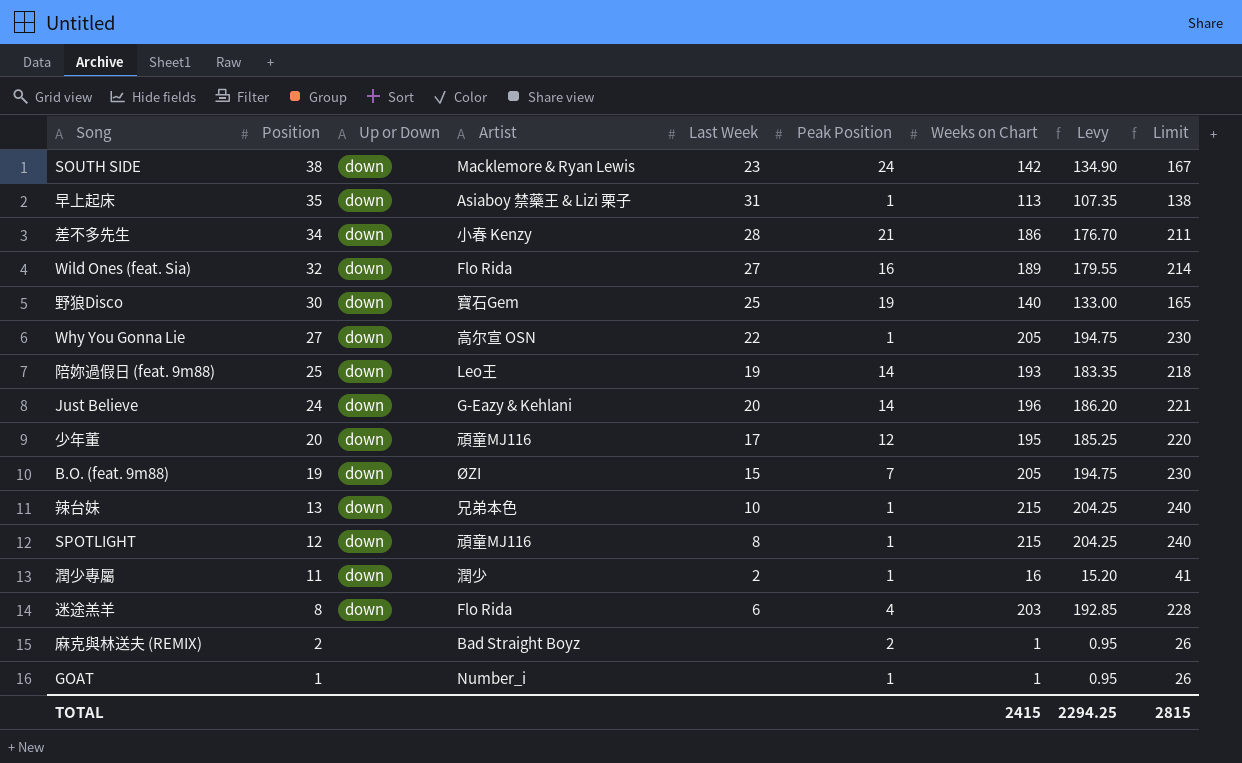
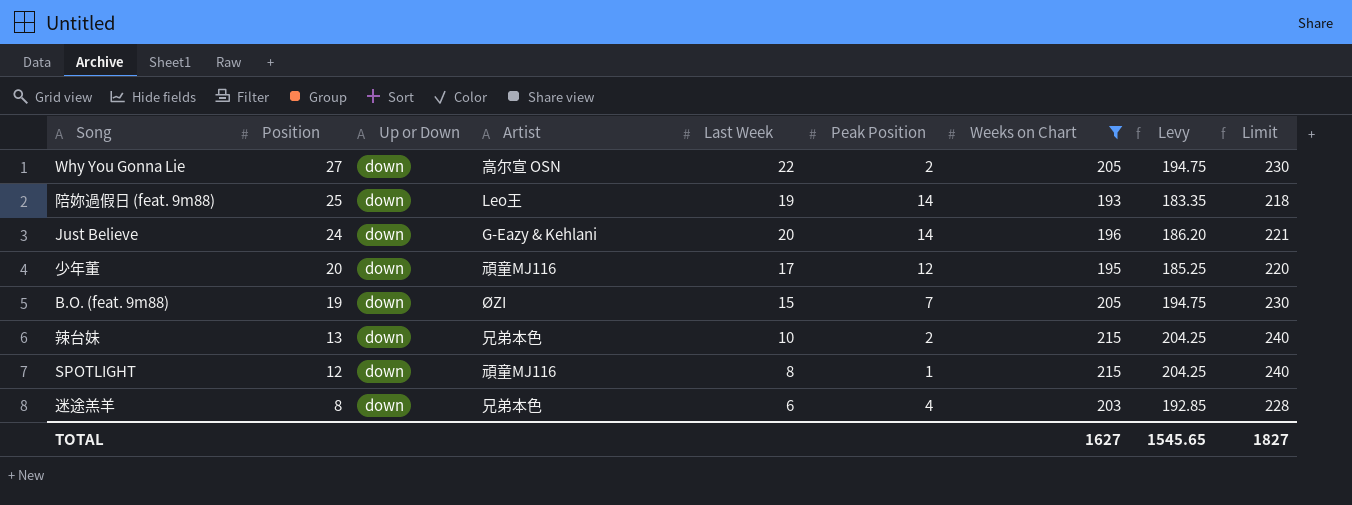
filter: none -> Weeks on Chart >= 193
Why You Gonna Lie | Peak Position: 1 -> 2
辣台妹 | Peak Position: 1 -> 2
迷途羔羊 | Artist: Flo Rida -> 兄弟本色
TOTAL | Weeks on Chart: 2415 -> 1627
TOTAL | Levy: 2294.25 -> 1545.65
TOTAL | Limit: 2815 -> 1827

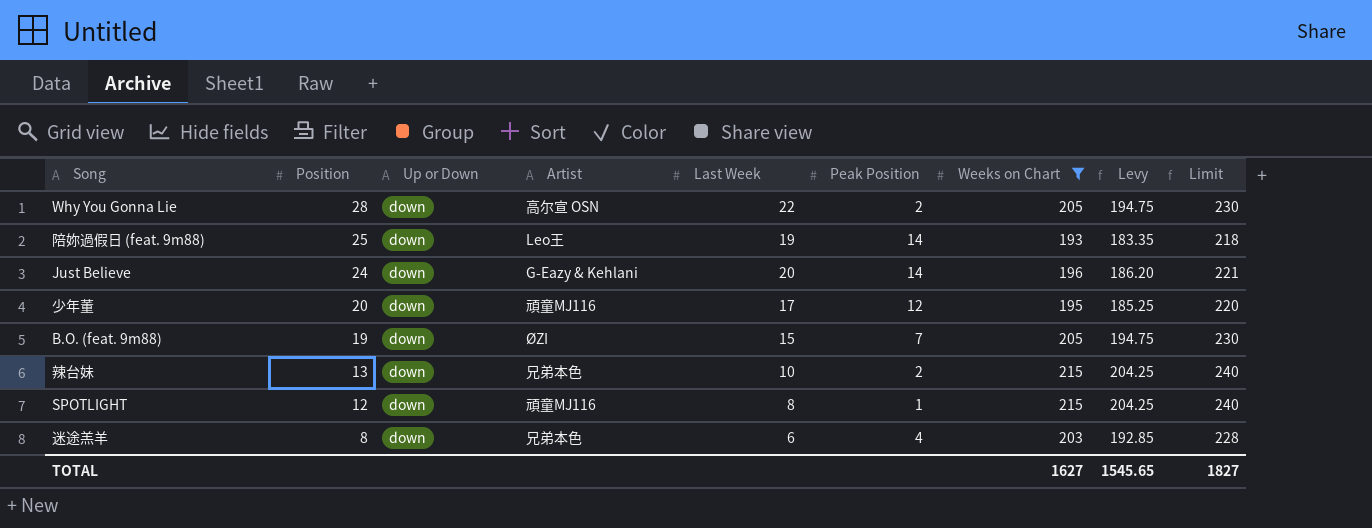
Why You Gonna Lie | Position: 27 -> 28

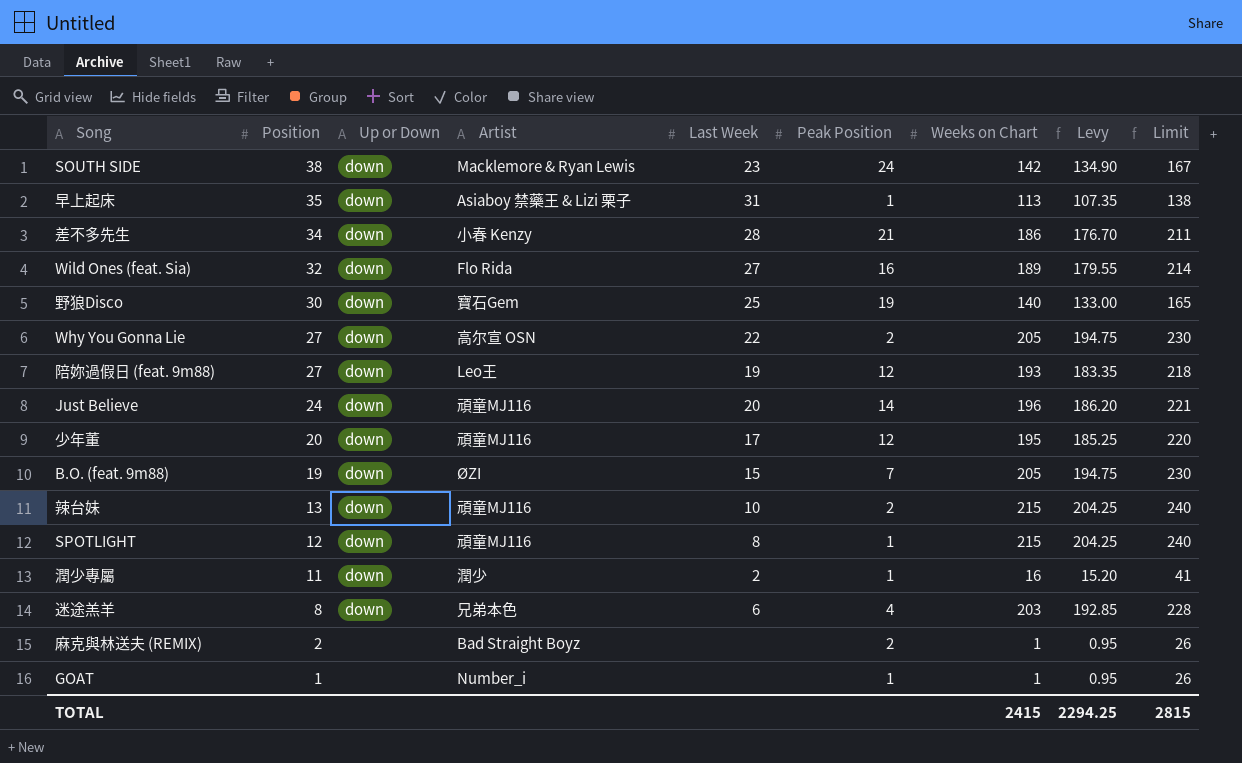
filter: Weeks on Chart >= 193 -> none
Why You Gonna Lie | Position: 28 -> 27
陪妳過假日 (feat. 9m88) | Position: 25 -> 27
陪妳過假日 (feat. 9m88) | Peak Position: 14 -> 12
Just Believe | Artist: G-Eazy & Kehlani -> 頑童MJ116
辣台妹 | Artist: 兄弟本色 -> 頑童MJ116
TOTAL | Weeks on Chart: 1627 -> 2415
TOTAL | Levy: 1545.65 -> 2294.25
TOTAL | Limit: 1827 -> 2815

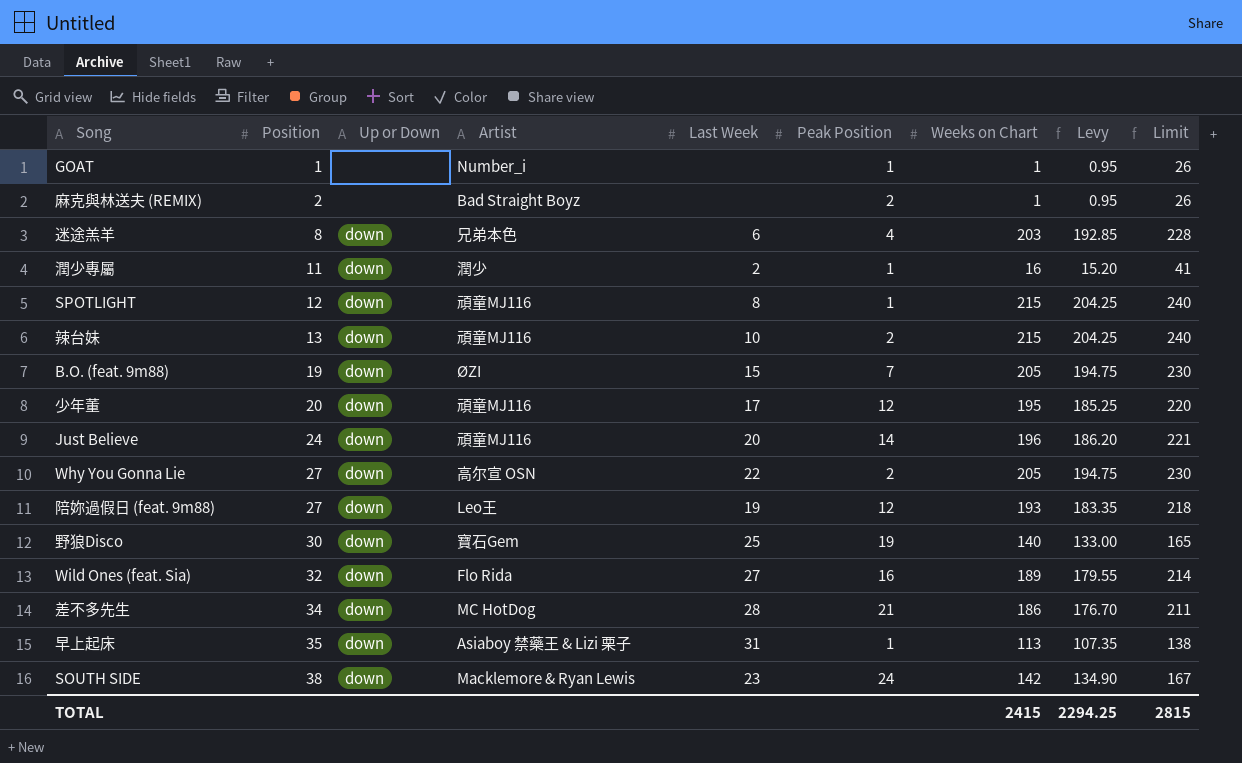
row order: Position descending -> Position ascending
差不多先生 | Artist: 小春 Kenzy -> MC HotDog

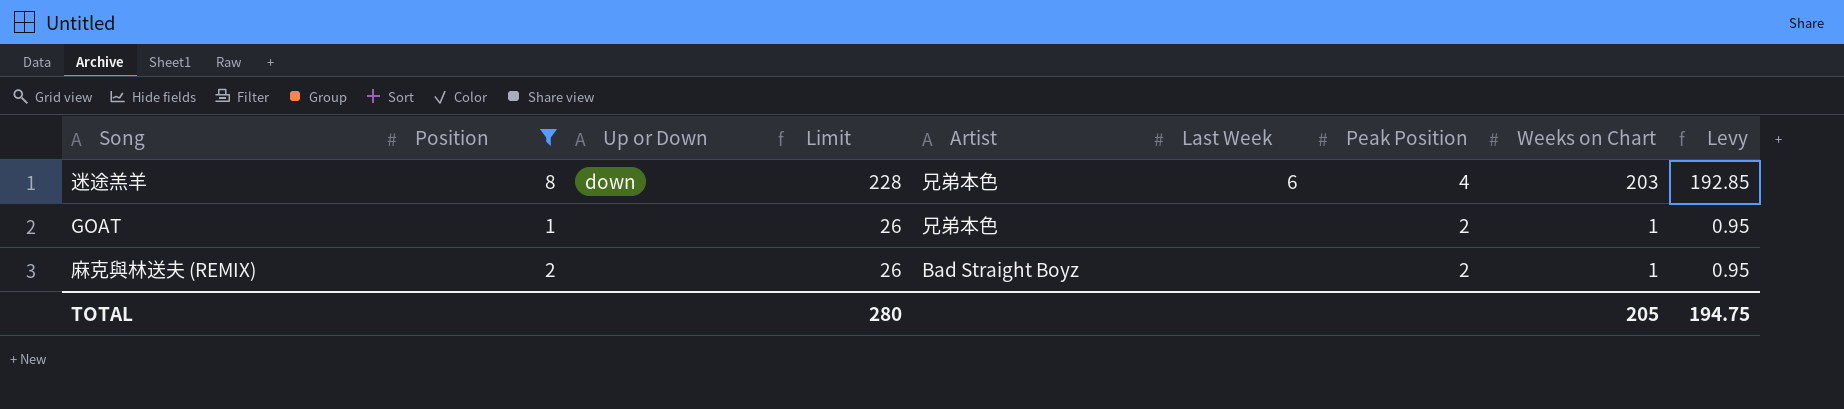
filter: none -> Position <= 8
row order: Position ascending -> Limit descending
column Limit | position: 9 -> 4
GOAT | Artist: Number_i -> 兄弟本色
GOAT | Peak Position: 1 -> 2
TOTAL | Limit: 2815 -> 280
TOTAL | Weeks on Chart: 2415 -> 205
TOTAL | Levy: 2294.25 -> 194.75

